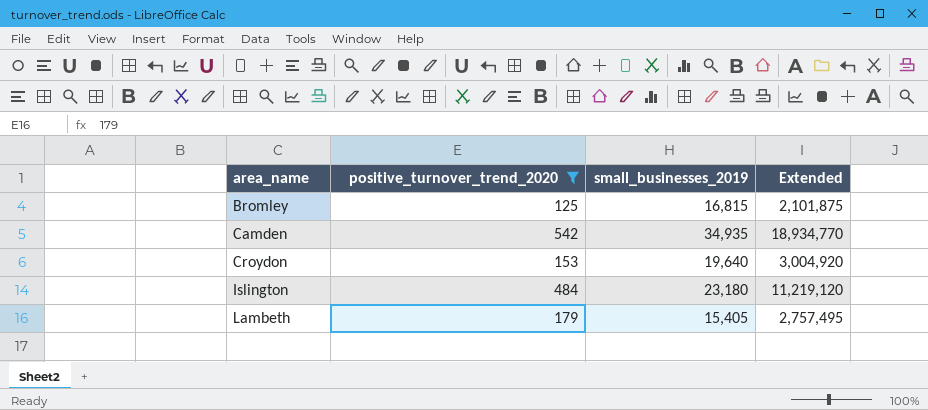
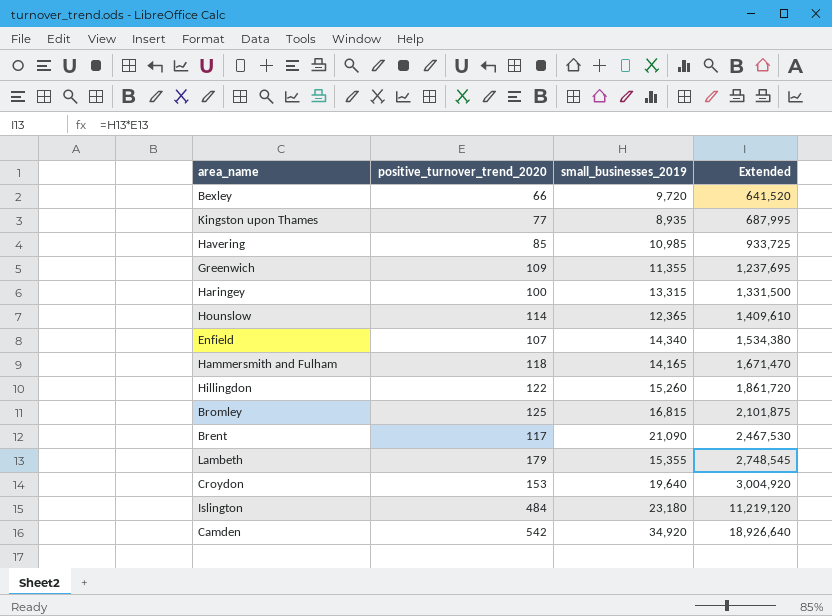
filter: positive_turnover_trend_2020 >= 125 -> none
row order: area_name ascending -> Extended ascending
Lambeth | small_businesses_2019: 15,405 -> 15,355
Lambeth | Extended: 2,757,495 -> 2,748,545
Camden | small_businesses_2019: 34,935 -> 34,920
Camden | Extended: 18,934,770 -> 18,926,640

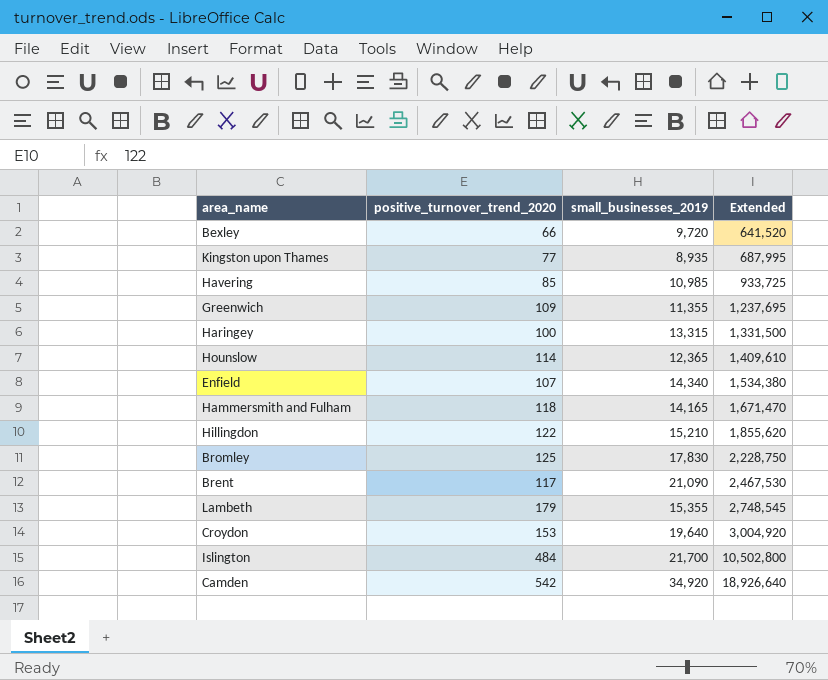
Hillingdon | small_businesses_2019: 15,260 -> 15,210
Hillingdon | Extended: 1,861,720 -> 1,855,620
Bromley | small_businesses_2019: 16,815 -> 17,830
Bromley | Extended: 2,101,875 -> 2,228,750
Islington | small_businesses_2019: 23,180 -> 21,700
Islington | Extended: 11,219,120 -> 10,502,800

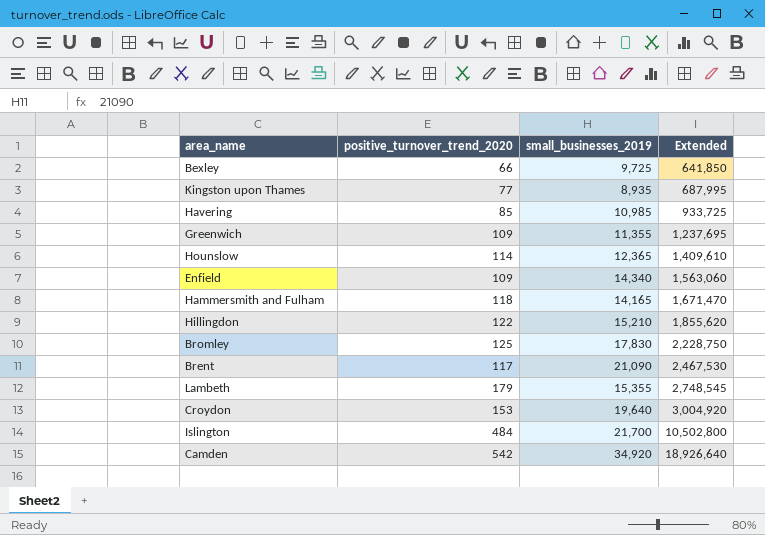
row Haringey: 100 | 13,315 | 1,331,500 -> none
Bexley | small_businesses_2019: 9,720 -> 9,725
Bexley | Extended: 641,520 -> 641,850
Enfield | positive_turnover_trend_2020: 107 -> 109
Enfield | Extended: 1,534,380 -> 1,563,060

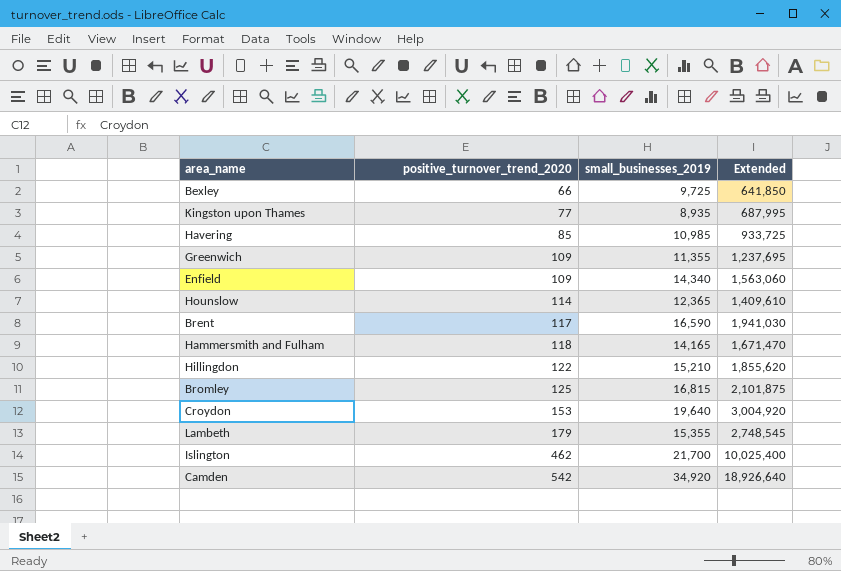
row order: Extended ascending -> positive_turnover_trend_2020 ascending
Brent | small_businesses_2019: 21,090 -> 16,590
Brent | Extended: 2,467,530 -> 1,941,030
Bromley | small_businesses_2019: 17,830 -> 16,815
Bromley | Extended: 2,228,750 -> 2,101,875
Islington | positive_turnover_trend_2020: 484 -> 462
Islington | Extended: 10,502,800 -> 10,025,400

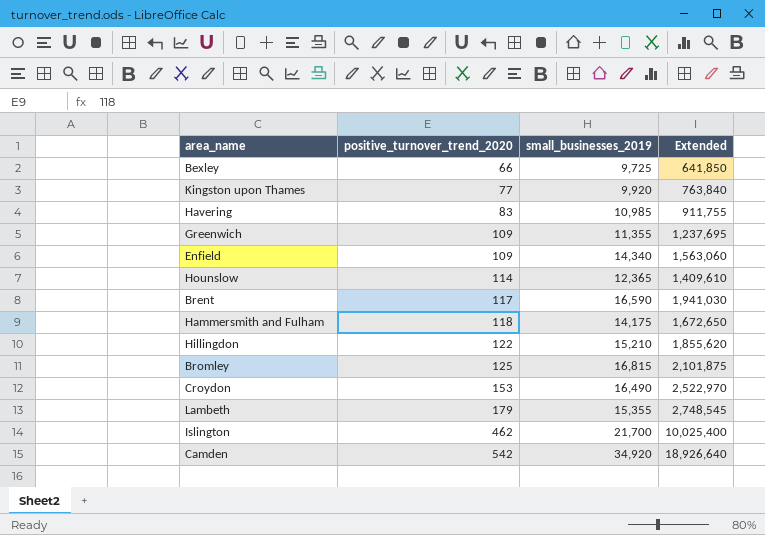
Kingston upon Thames | small_businesses_2019: 8,935 -> 9,920
Kingston upon Thames | Extended: 687,995 -> 763,840
Havering | positive_turnover_trend_2020: 85 -> 83
Havering | Extended: 933,725 -> 911,755
Hammersmith and Fulham | small_businesses_2019: 14,165 -> 14,175
Hammersmith and Fulham | Extended: 1,671,470 -> 1,672,650
Croydon | small_businesses_2019: 19,640 -> 16,490
Croydon | Extended: 3,004,920 -> 2,522,970

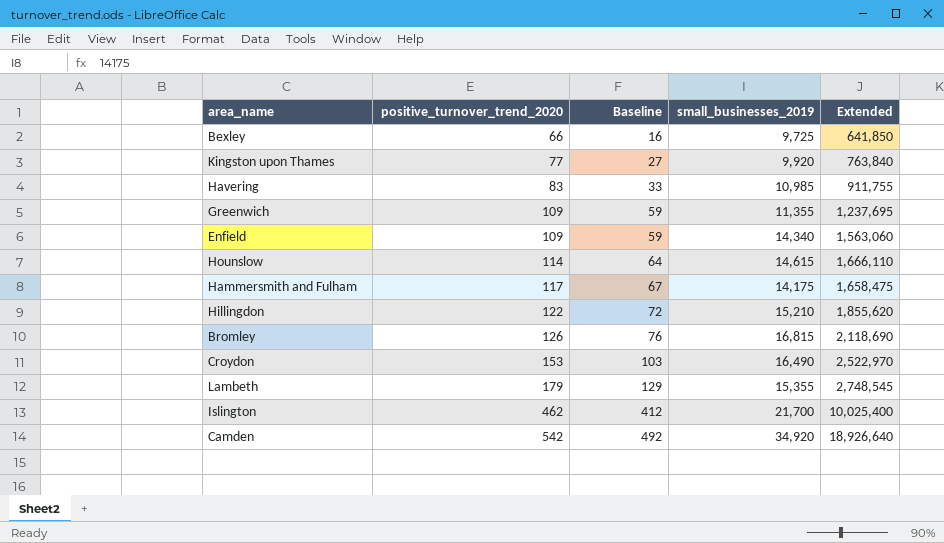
column Baseline | formula: none -> [positive_turnover_trend_2020] - 50
row Brent: 117 | 16,590 | 1,941,030 -> none
Hounslow | small_businesses_2019: 12,365 -> 14,615
Hounslow | Extended: 1,409,610 -> 1,666,110
Hammersmith and Fulham | positive_turnover_trend_2020: 118 -> 117
Hammersmith and Fulham | Extended: 1,672,650 -> 1,658,475
Bromley | positive_turnover_trend_2020: 125 -> 126
Bromley | Extended: 2,101,875 -> 2,118,690

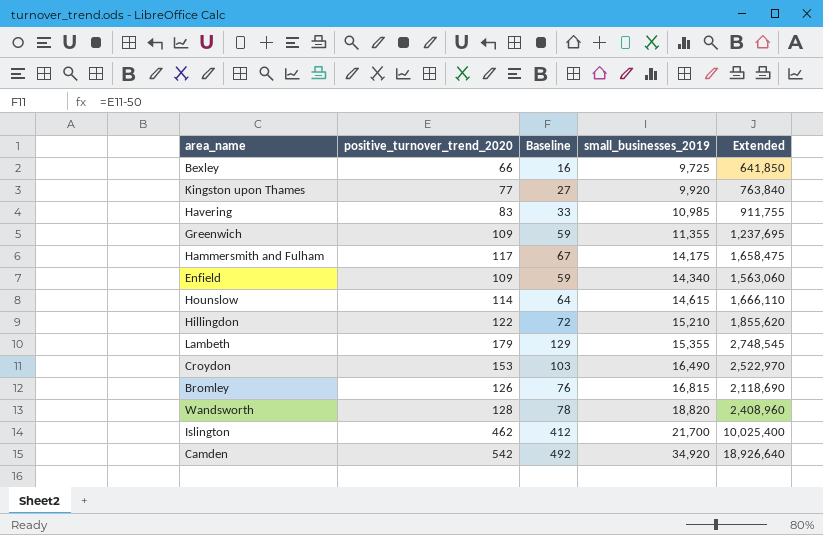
row order: positive_turnover_trend_2020 ascending -> small_businesses_2019 ascending
row Wandsworth: none -> 128 | 78 | 18,820 | 2,408,960

